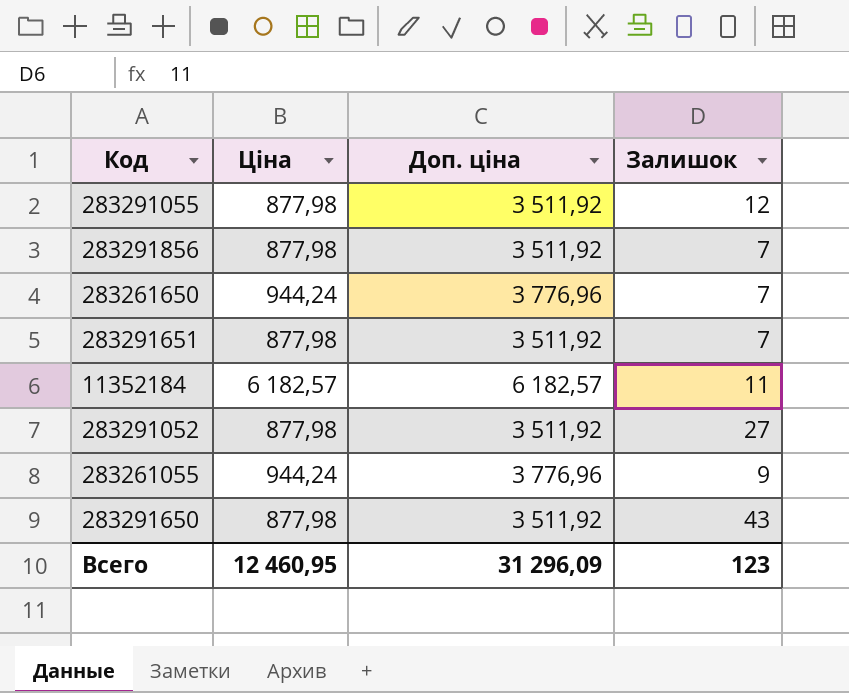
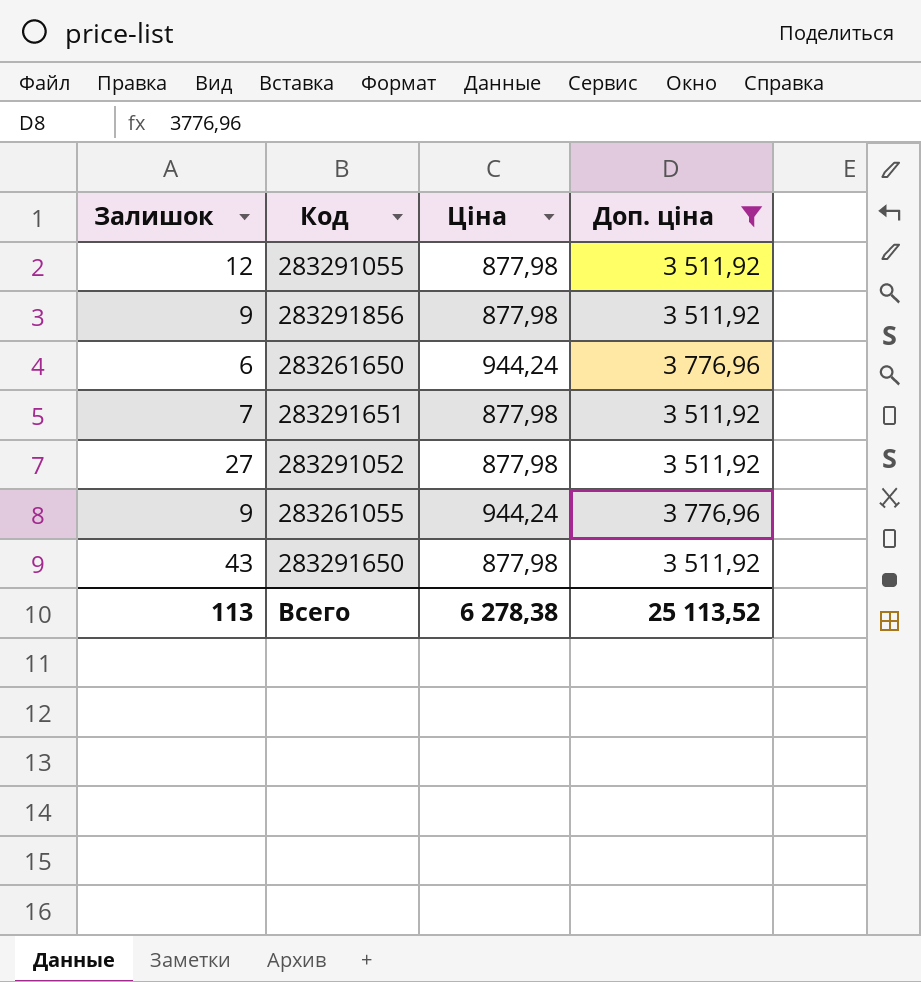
filter: none -> Доп. ціна != 6 182,57
column Залишок | position: 4 -> 1
283291856 | Залишок: 7 -> 9
283261650 | Залишок: 7 -> 6
Всего | Залишок: 123 -> 113
Всего | Ціна: 12 460,95 -> 6 278,38
Всего | Доп. ціна: 31 296,09 -> 25 113,52

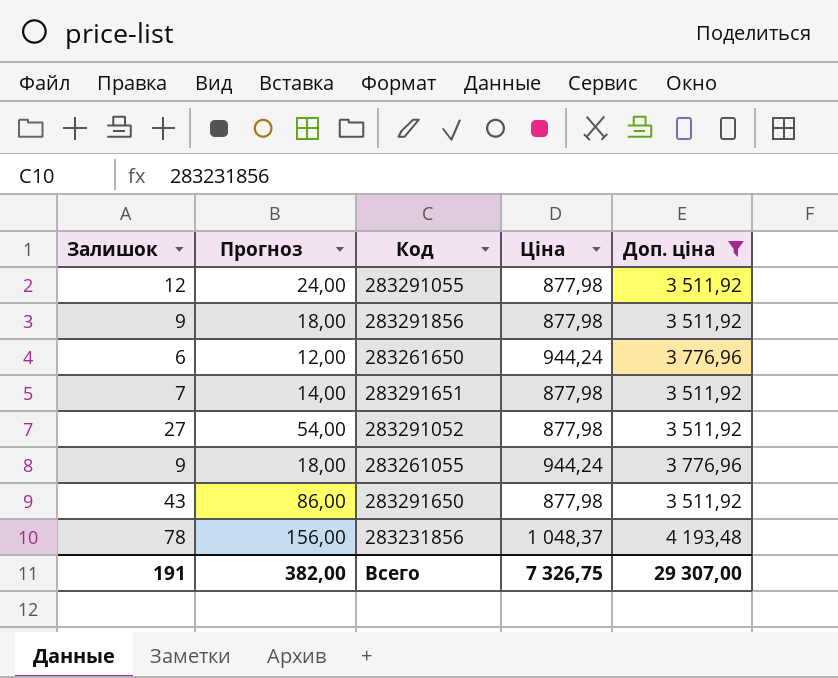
column Прогноз | formula: none -> [Залишок] * 2
row 283231856: none -> 78 | 156,00 | 1 048,37 | 4 193,48
Всего | Залишок: 113 -> 191
Всего | Ціна: 6 278,38 -> 7 326,75
Всего | Доп. ціна: 25 113,52 -> 29 307,00

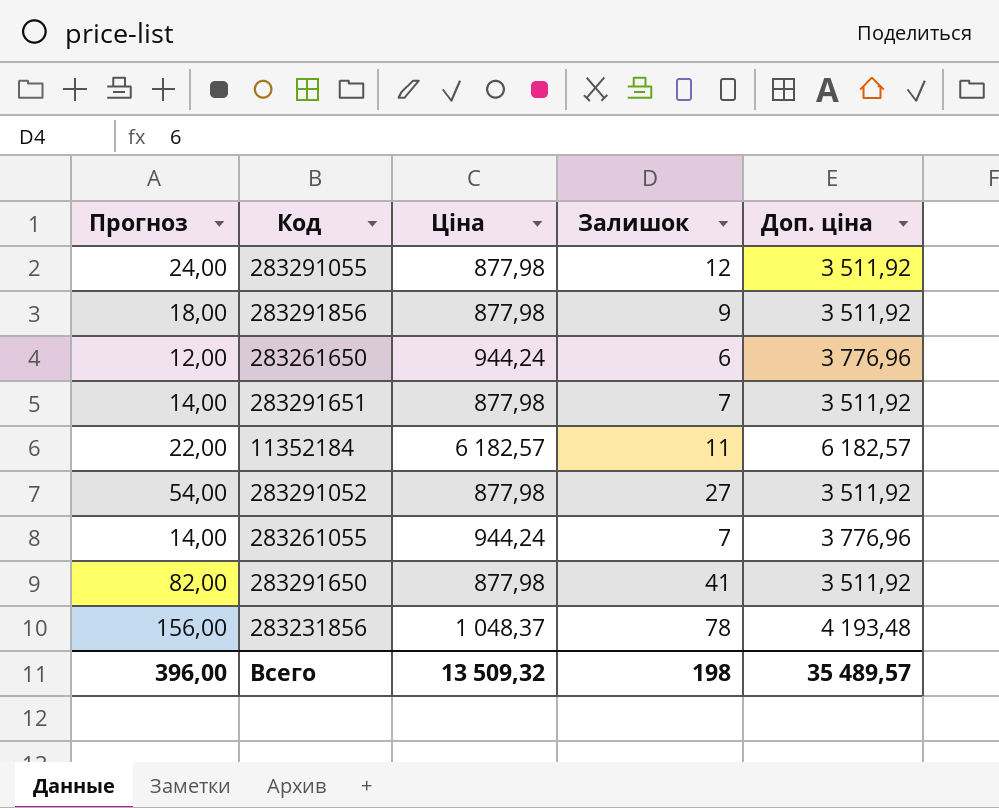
filter: Доп. ціна != 6 182,57 -> none
column Залишок | position: 1 -> 4
283261055 | Прогноз: 18,00 -> 14,00
283261055 | Залишок: 9 -> 7
283291650 | Прогноз: 86,00 -> 82,00
283291650 | Залишок: 43 -> 41
Всего | Прогноз: 382,00 -> 396,00
Всего | Ціна: 7 326,75 -> 13 509,32
Всего | Залишок: 191 -> 198
Всего | Доп. ціна: 29 307,00 -> 35 489,57

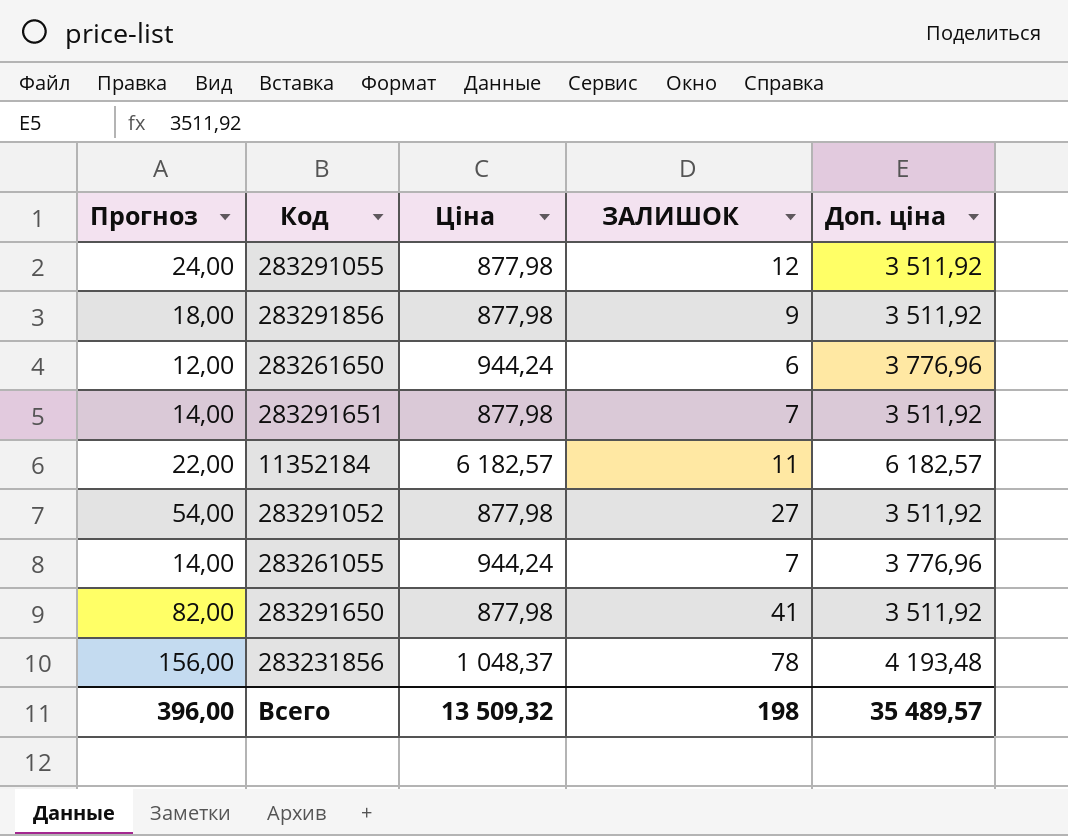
column name: Залишок -> ЗАЛИШОК

